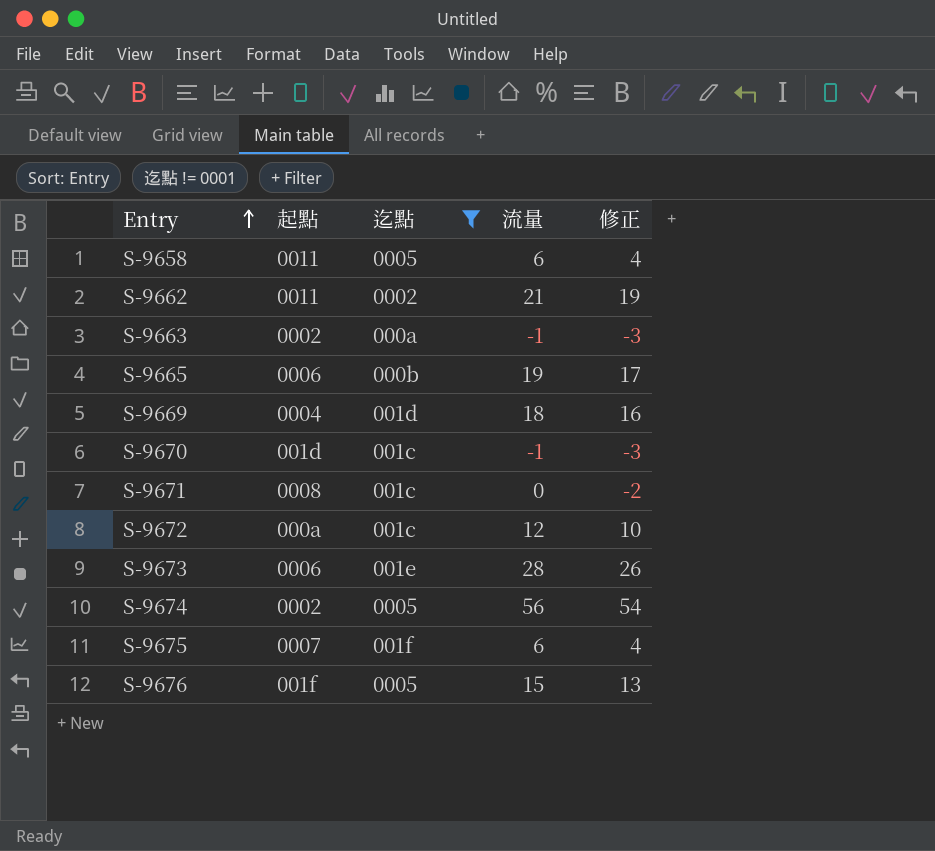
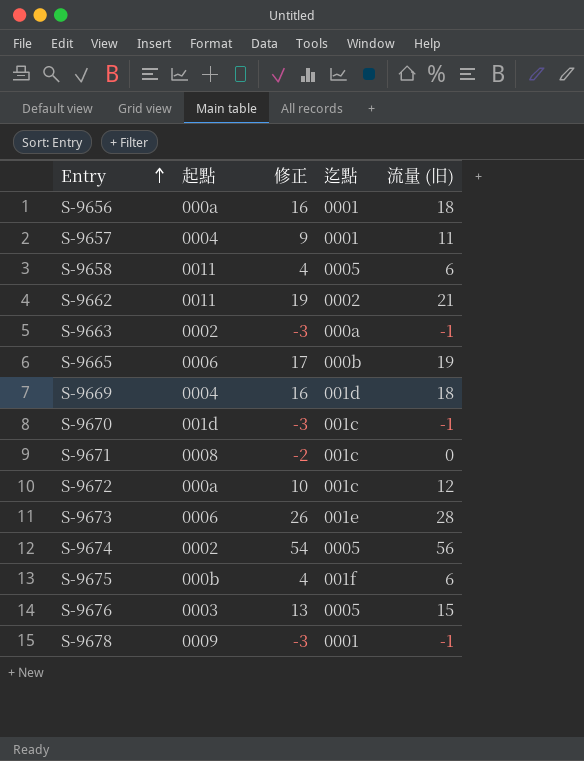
filter: 迄點 != 0001 -> none
column 修正 | position: 5 -> 3
column name: 流量 -> 流量 (旧)
S-9675 | 起點: 0007 -> 000b
S-9676 | 起點: 001f -> 0003

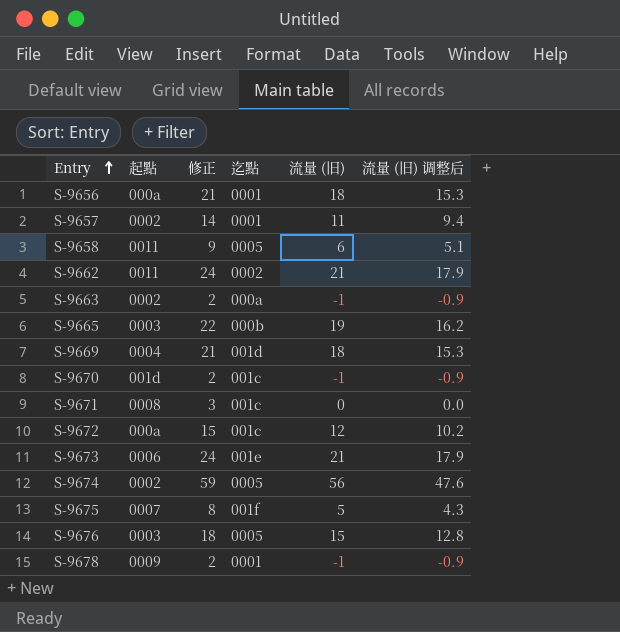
column 修正 | formula: [流量 (旧)] - 2 -> [流量 (旧)] + 3
column 流量 (旧) 调整后 | formula: none -> [流量 (旧)] * 0.85
S-9657 | 起點: 0004 -> 0002
S-9665 | 起點: 0006 -> 0003
S-9673 | 流量 (旧): 28 -> 21
S-9675 | 起點: 000b -> 0007
S-9675 | 流量 (旧): 6 -> 5

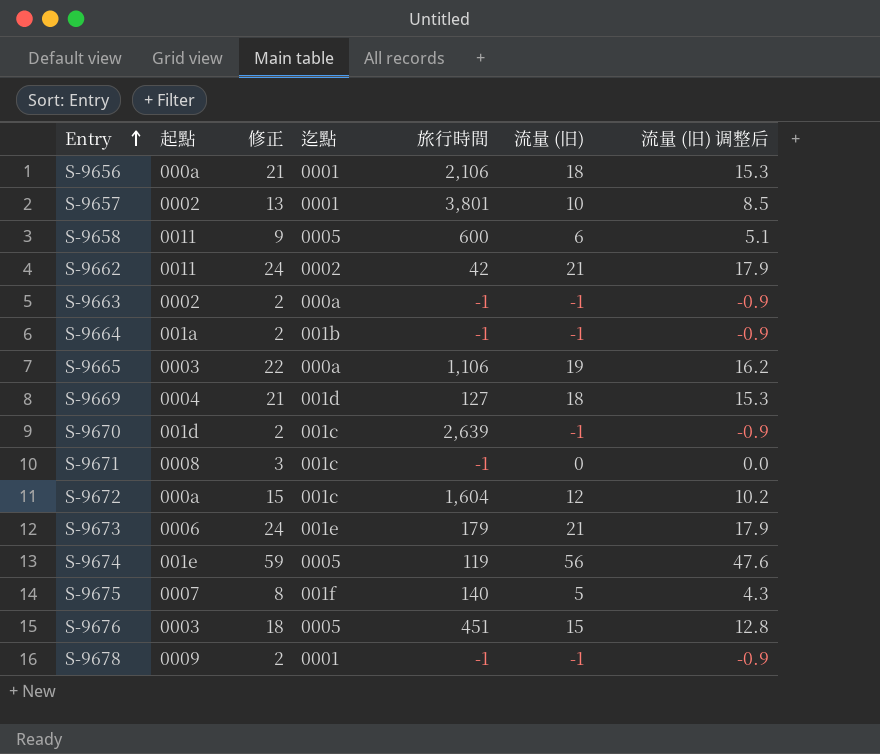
column 旅行時間 | position: none -> 5
S-9657 | 修正: 14 -> 13
S-9657 | 流量 (旧): 11 -> 10
S-9657 | 流量 (旧) 调整后: 9.4 -> 8.5
row S-9664: none -> 001a | 2 | 001b | -1 | -1 | -0.9
S-9665 | 迄點: 000b -> 000a
S-9674 | 起點: 0002 -> 001e

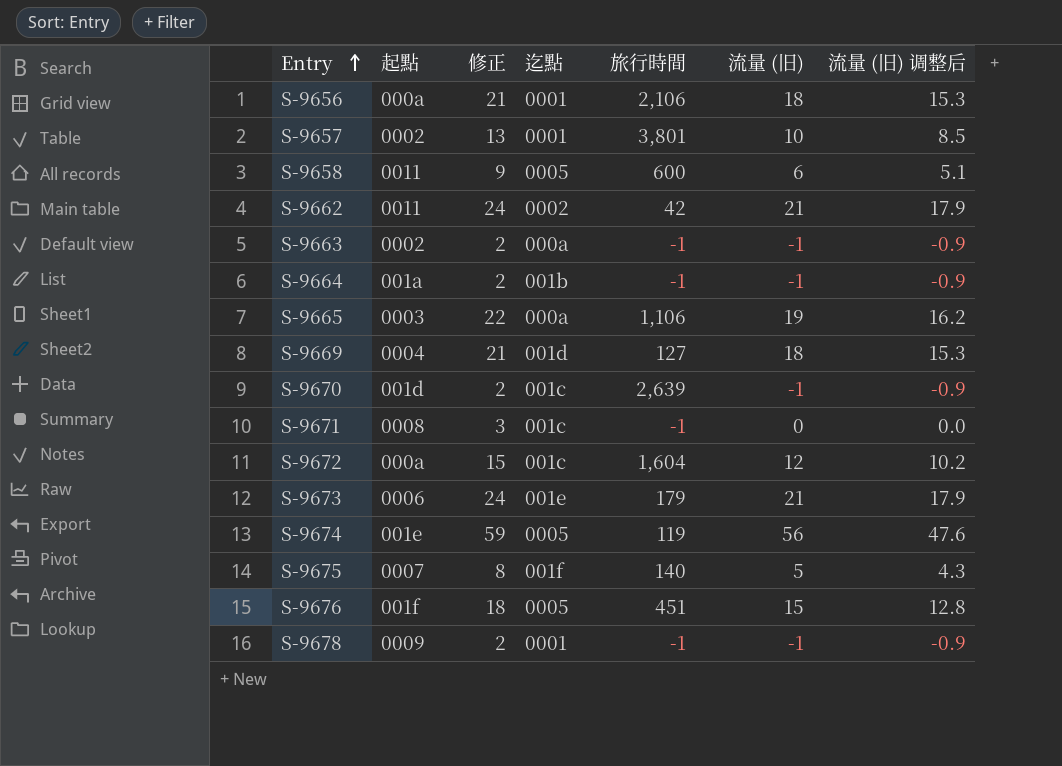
S-9676 | 起點: 0003 -> 001f

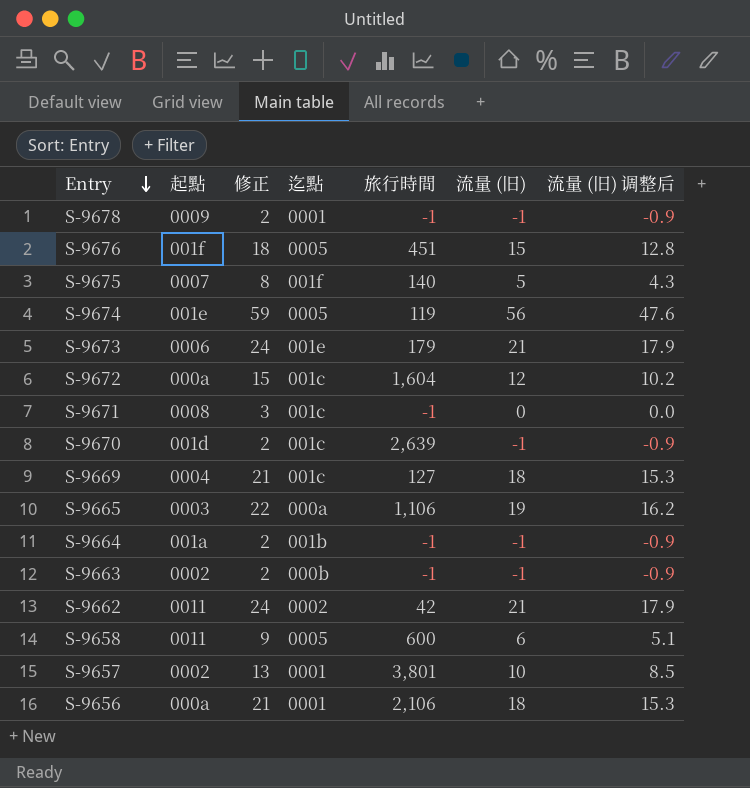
row order: Entry ascending -> Entry descending
S-9669 | 迄點: 001d -> 001c
S-9663 | 迄點: 000a -> 000b

